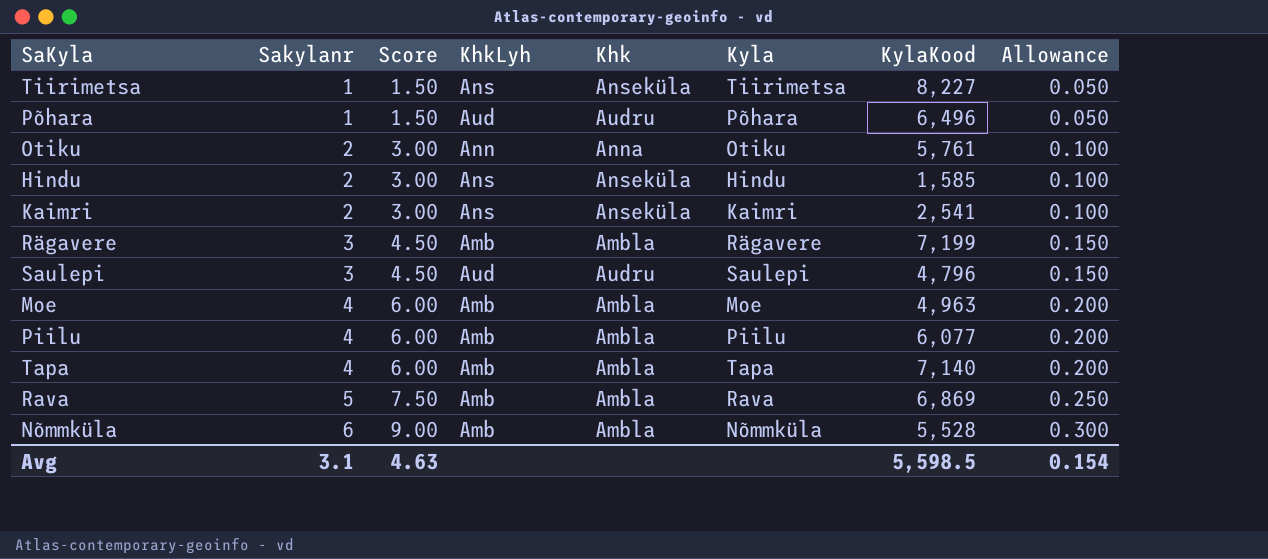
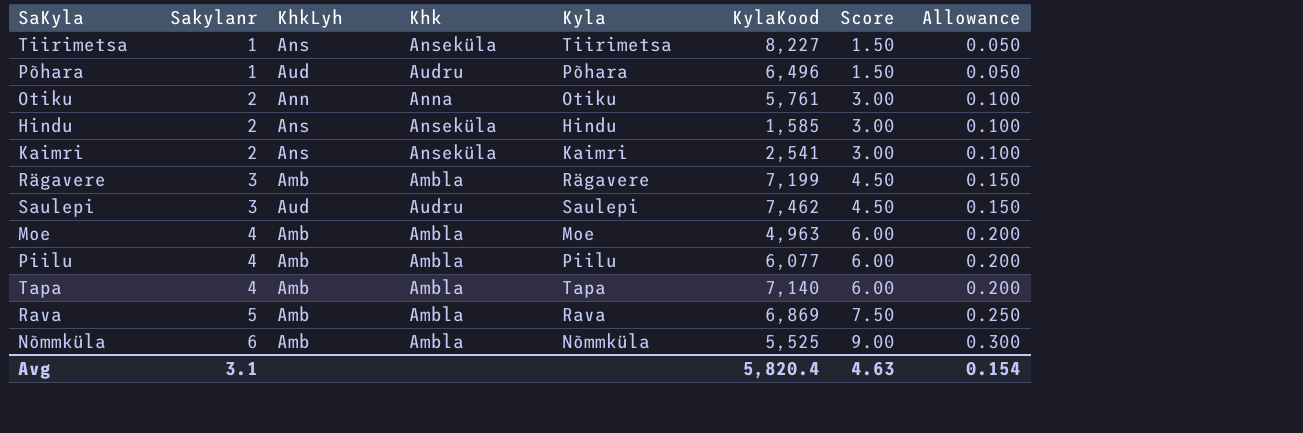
column Score | position: 3 -> 7
Saulepi | KylaKood: 4,796 -> 7,462
Nõmmküla | KylaKood: 5,528 -> 5,525
Avg | KylaKood: 5,598.5 -> 5,820.4

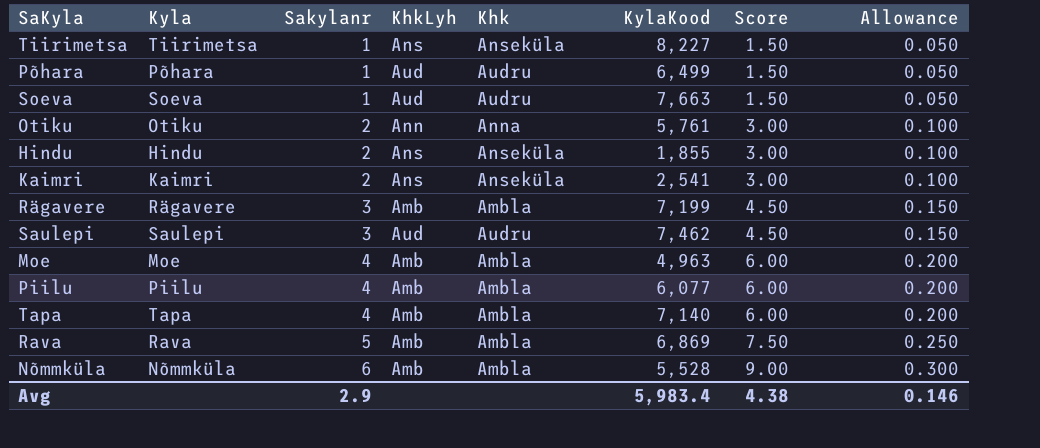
column Kyla | position: 5 -> 2
Põhara | KylaKood: 6,496 -> 6,499
row Soeva: none -> Soeva | 1 | Aud | Audru | 7,663 | 1.50 | 0.050
Hindu | KylaKood: 1,585 -> 1,855
Nõmmküla | KylaKood: 5,525 -> 5,528
Avg | Sakylanr: 3.1 -> 2.9
Avg | KylaKood: 5,820.4 -> 5,983.4
Avg | Score: 4.63 -> 4.38
Avg | Allowance: 0.154 -> 0.146

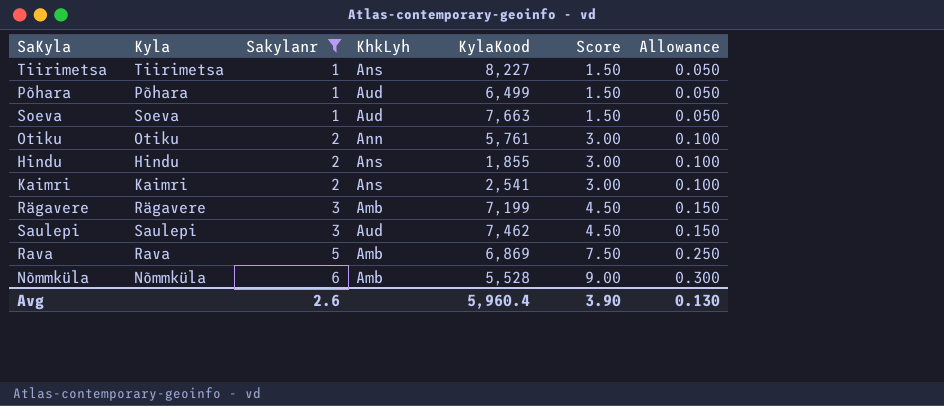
filter: none -> Sakylanr != 4
column Khk | position: 5 -> none
Avg | Sakylanr: 2.9 -> 2.6
Avg | KylaKood: 5,983.4 -> 5,960.4
Avg | Score: 4.38 -> 3.90
Avg | Allowance: 0.146 -> 0.130

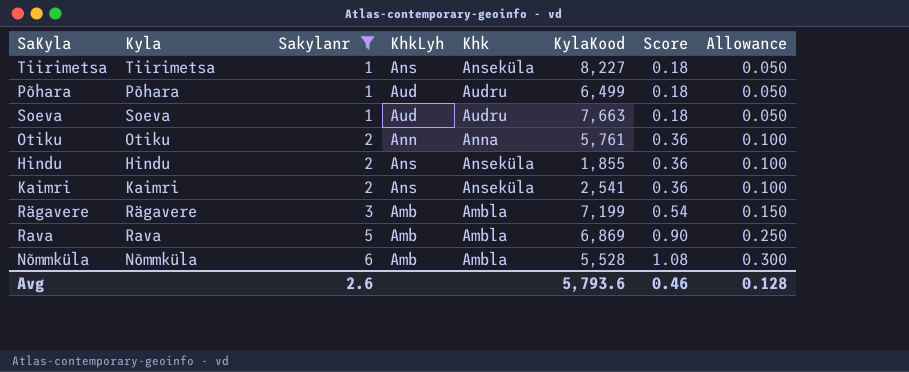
column Khk | position: none -> 5
column Score | formula: [Sakylanr] * 1.5 -> [Sakylanr] * 0.18
row Saulepi: Saulepi | 3 | Aud | 7,462 | 4.50 | 0.150 -> none
Avg | KylaKood: 5,960.4 -> 5,793.6
Avg | Score: 3.90 -> 0.46
Avg | Allowance: 0.130 -> 0.128

